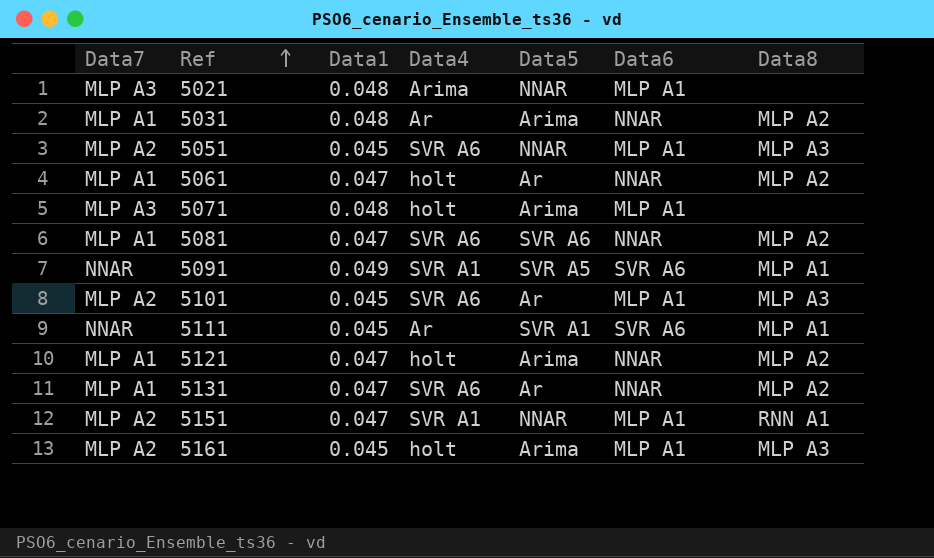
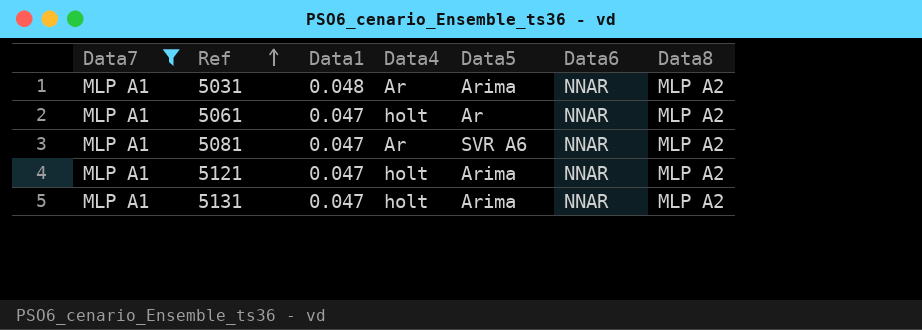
filter: none -> Data7 = MLP A1
5081 | Data4: SVR A6 -> Ar
5131 | Data4: SVR A6 -> holt
5131 | Data5: Ar -> Arima

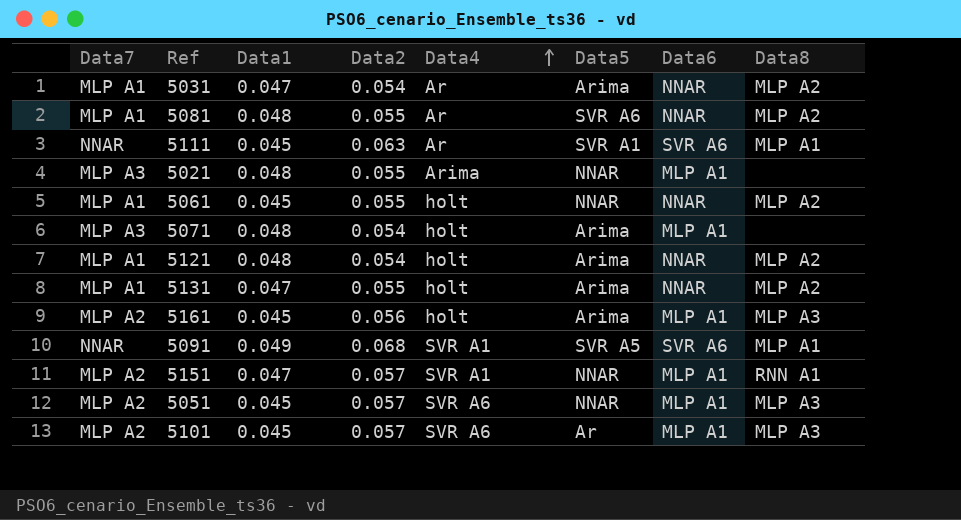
filter: Data7 = MLP A1 -> none
row order: Ref ascending -> Data4 ascending
column Data2 | position: none -> 4
5031 | Data1: 0.048 -> 0.047
5081 | Data1: 0.047 -> 0.048
5061 | Data1: 0.047 -> 0.045
5061 | Data5: Ar -> NNAR
5121 | Data1: 0.047 -> 0.048

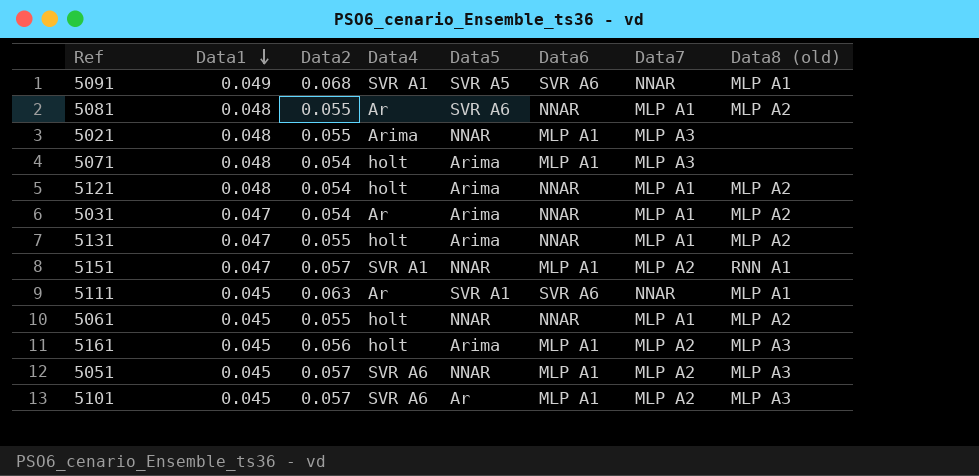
row order: Data4 ascending -> Data1 descending
column Data7 | position: 1 -> 7
column name: Data8 -> Data8 (old)

